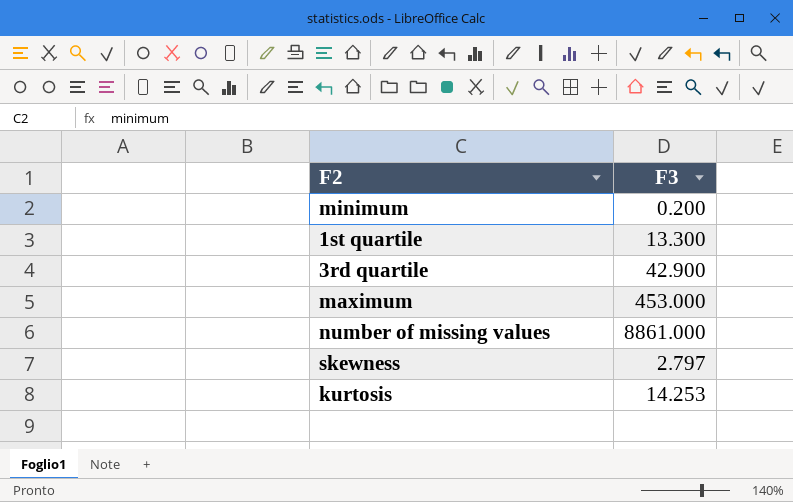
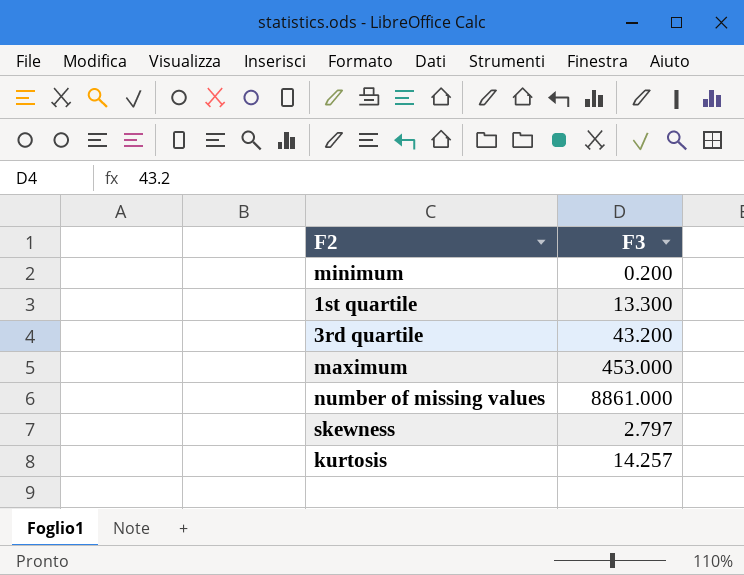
3rd quartile | F3: 42.900 -> 43.200
kurtosis | F3: 14.253 -> 14.257

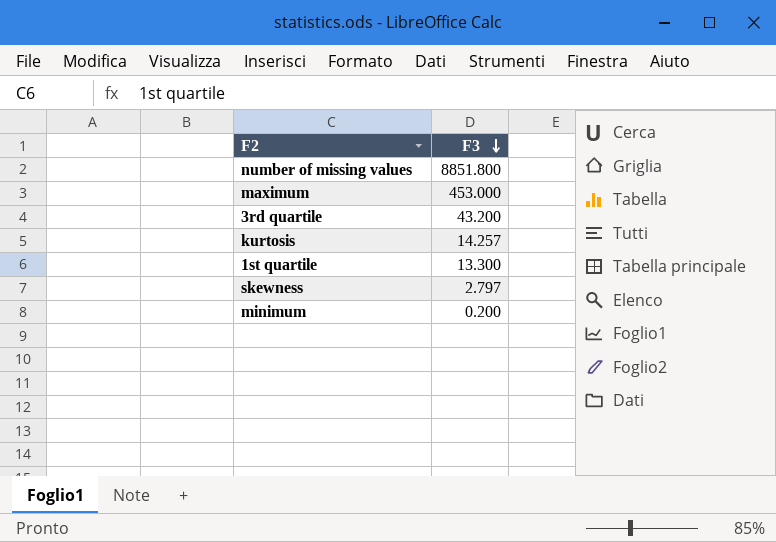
row order: none -> F3 descending
number of missing values | F3: 8861.000 -> 8851.800

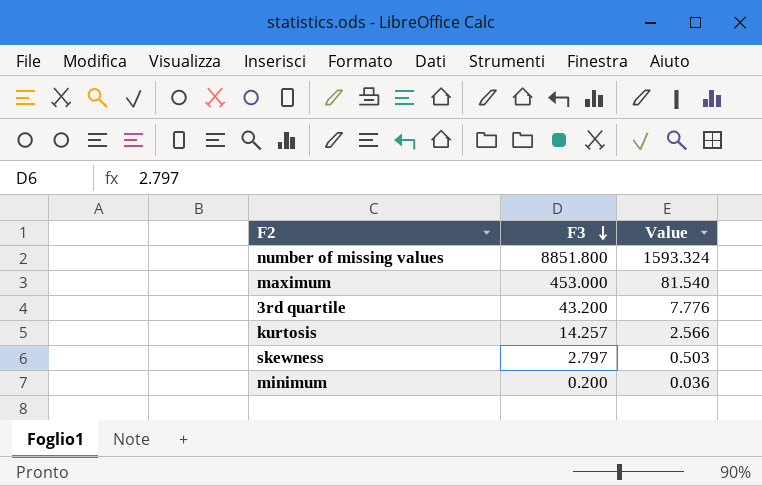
column Value | formula: none -> [F3] * 0.18
row 1st quartile: 13.300 -> none

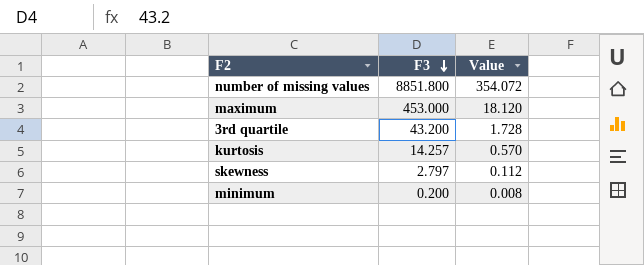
column Value | formula: [F3] * 0.18 -> [F3] * 0.04

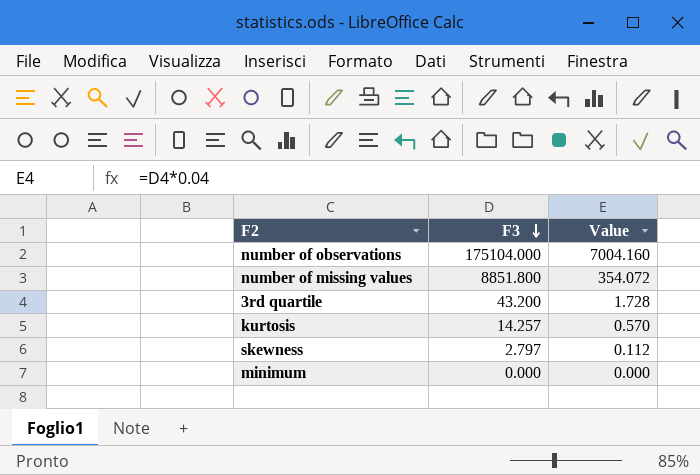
row maximum: 453.000 | 18.120 -> none
row number of observations: none -> 175104.000 | 7004.160
minimum | F3: 0.200 -> 0.000
minimum | Value: 0.008 -> 0.000

